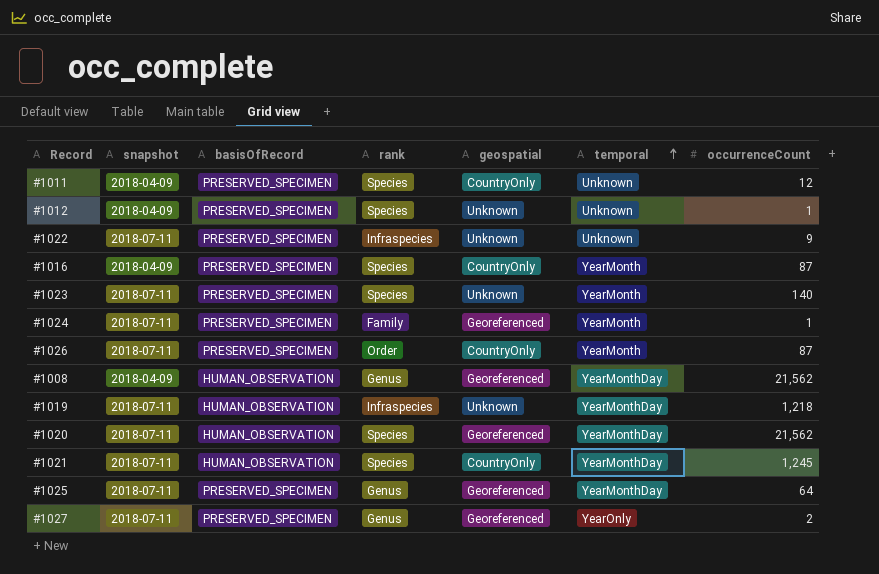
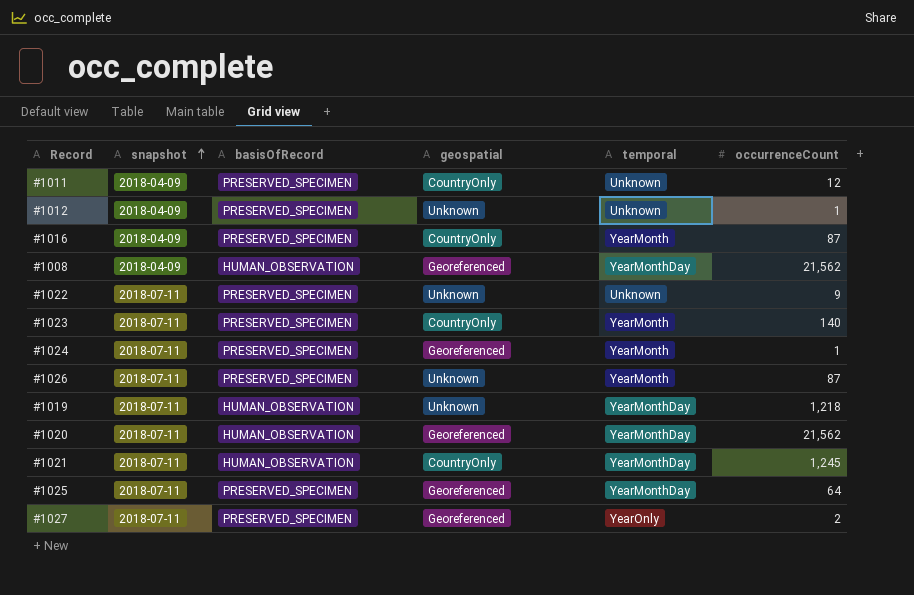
row order: temporal ascending -> snapshot ascending
column rank | position: 4 -> none
#1023 | geospatial: Unknown -> CountryOnly
#1026 | geospatial: CountryOnly -> Unknown

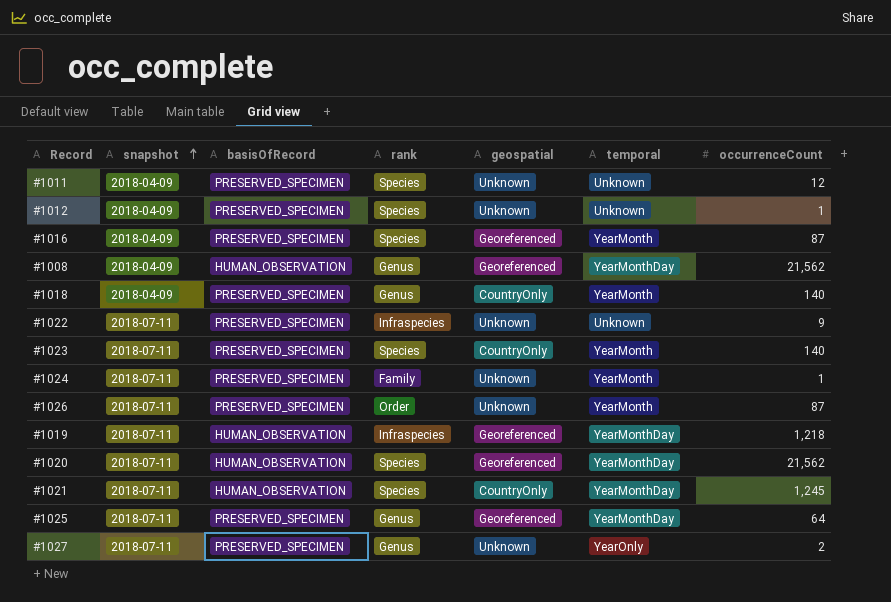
column rank | position: none -> 4
#1011 | geospatial: CountryOnly -> Unknown
#1016 | geospatial: CountryOnly -> Georeferenced
row #1018: none -> 2018-04-09 | PRESERVED_SPECIMEN | Genus | CountryOnly | YearMonth | 140
#1024 | geospatial: Georeferenced -> Unknown
#1019 | geospatial: Unknown -> Georeferenced
#1027 | geospatial: Georeferenced -> Unknown

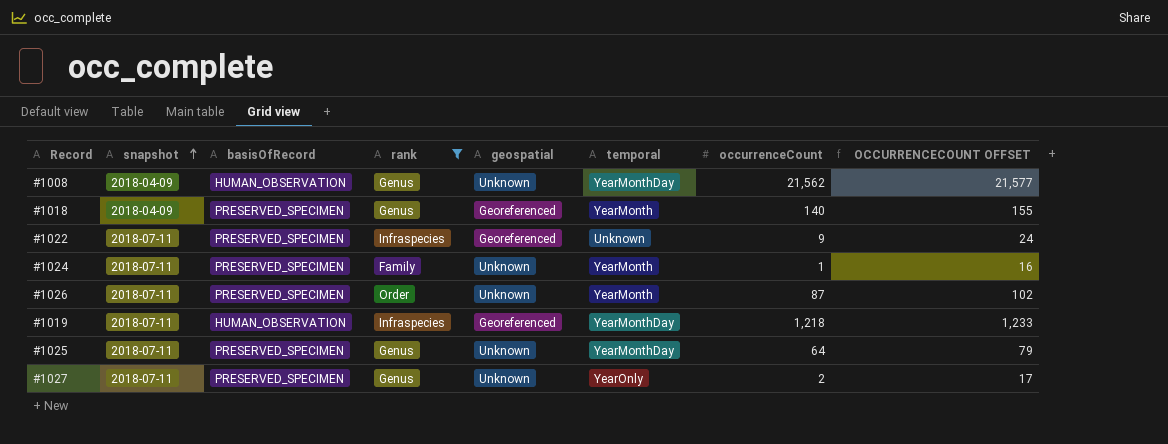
filter: none -> rank != Species
column OCCURRENCECOUNT OFFSET | formula: none -> [occurrenceCount] + 15
#1008 | geospatial: Georeferenced -> Unknown
#1018 | geospatial: CountryOnly -> Georeferenced
#1022 | geospatial: Unknown -> Georeferenced
#1025 | geospatial: Georeferenced -> Unknown

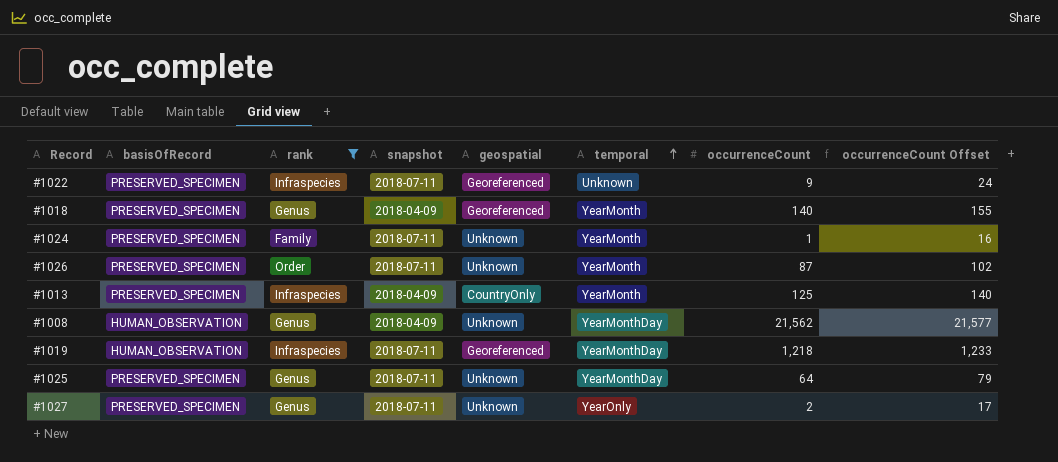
row order: snapshot ascending -> temporal ascending
column snapshot | position: 2 -> 4
column name: OCCURRENCECOUNT OFFSET -> occurrenceCount Offset
row #1013: none -> PRESERVED_SPECIMEN | Infraspecies | 2018-04-09 | CountryOnly | YearMonth | 125 | 140

